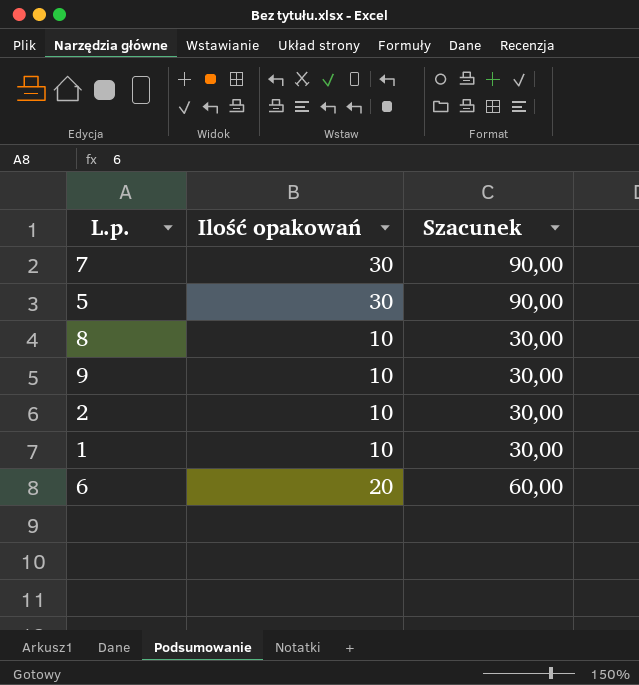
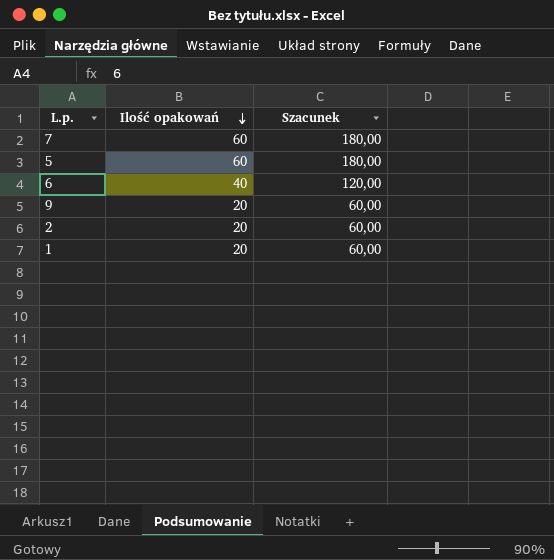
row order: none -> Ilość opakowań descending
row 8: 10 | 30,00 -> none
7 | Ilość opakowań: 30 -> 60
7 | Szacunek: 90,00 -> 180,00
5 | Ilość opakowań: 30 -> 60
5 | Szacunek: 90,00 -> 180,00
6 | Ilość opakowań: 20 -> 40
6 | Szacunek: 60,00 -> 120,00
9 | Ilość opakowań: 10 -> 20
9 | Szacunek: 30,00 -> 60,00
2 | Ilość opakowań: 10 -> 20
2 | Szacunek: 30,00 -> 60,00
1 | Ilość opakowań: 10 -> 20
1 | Szacunek: 30,00 -> 60,00

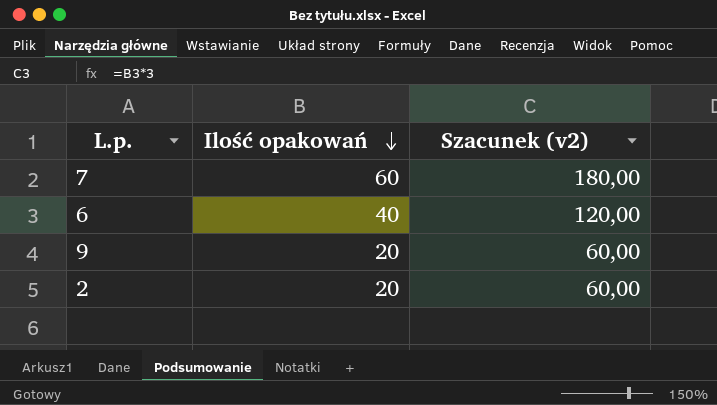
column name: Szacunek -> Szacunek (v2)
row 5: 60 | 180,00 -> none
row 1: 20 | 60,00 -> none

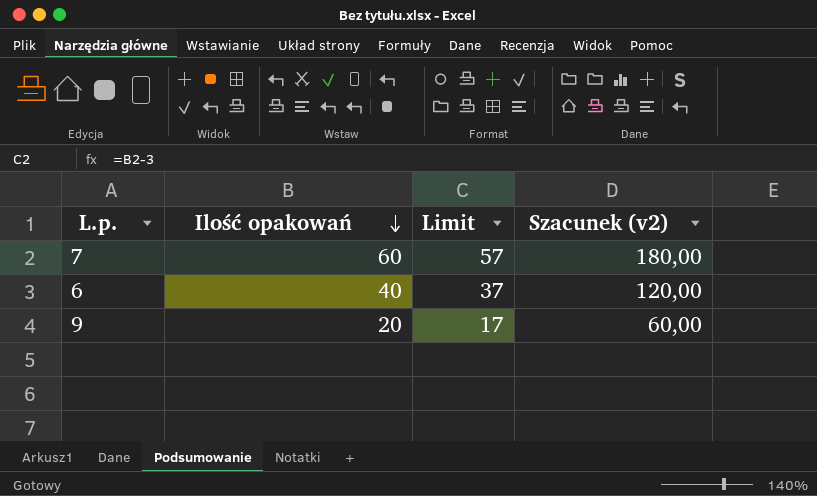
column Limit | formula: none -> [Ilość opakowań] - 3
row 2: 20 | 60,00 -> none

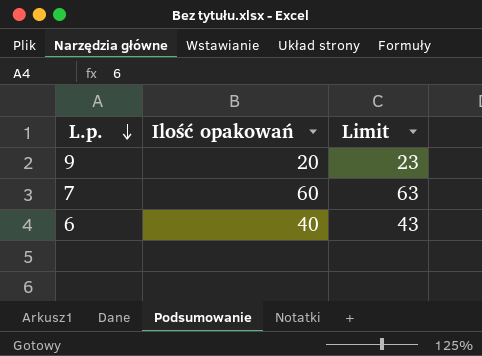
row order: Ilość opakowań descending -> L.p. descending
column Szacunek (v2) | formula: [Ilość opakowań] * 3 -> none
column Limit | formula: [Ilość opakowań] - 3 -> [Ilość opakowań] + 3

